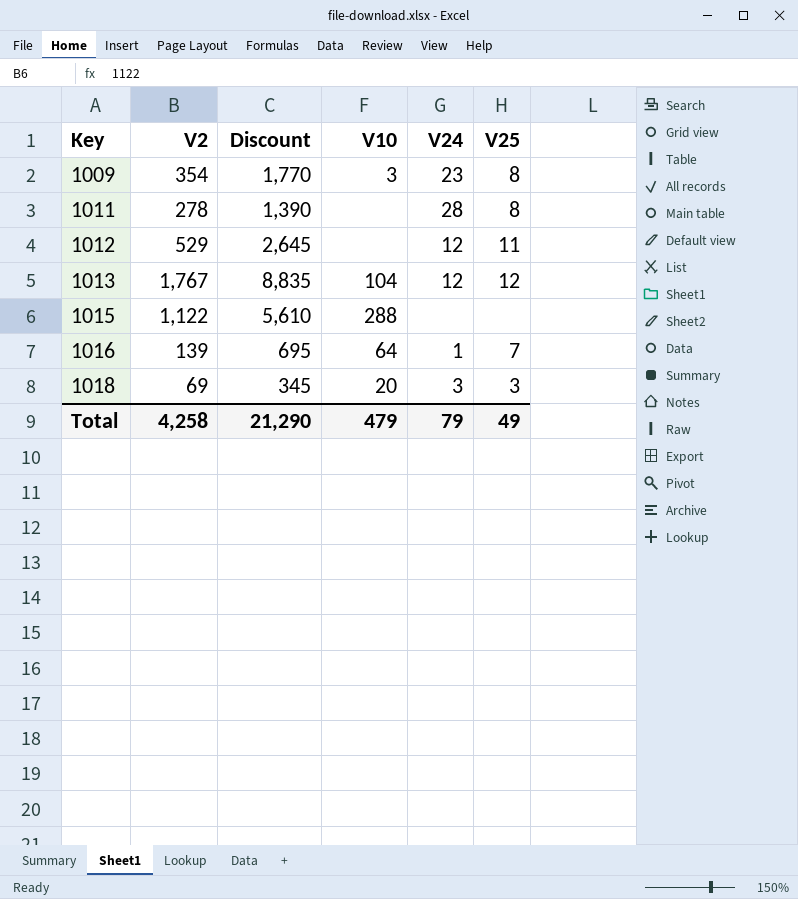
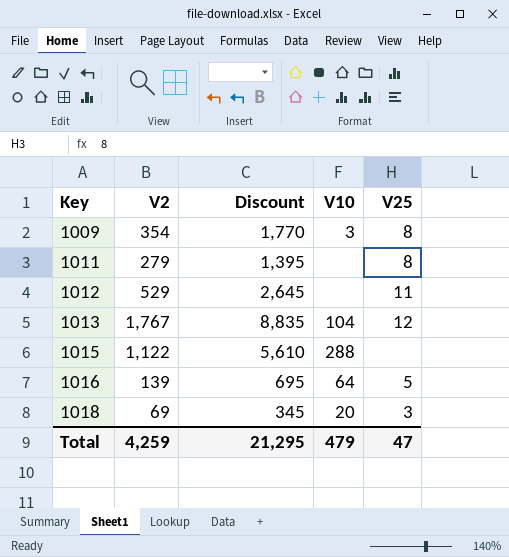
column V24 | position: 5 -> none
1011 | V2: 278 -> 279
1011 | Discount: 1,390 -> 1,395
1016 | V25: 7 -> 5
Total | V2: 4,258 -> 4,259
Total | Discount: 21,290 -> 21,295
Total | V25: 49 -> 47

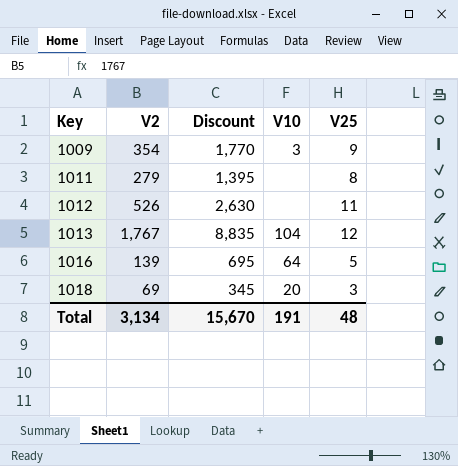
row 1015: 1,122 | 5,610 | 288 | none -> none
1009 | V25: 8 -> 9
1012 | V2: 529 -> 526
1012 | Discount: 2,645 -> 2,630
Total | V2: 4,259 -> 3,134
Total | Discount: 21,295 -> 15,670
Total | V10: 479 -> 191
Total | V25: 47 -> 48

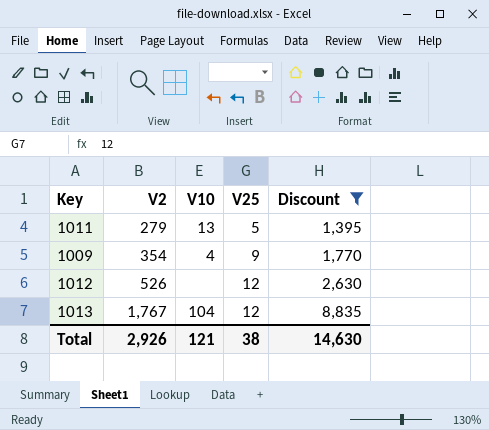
filter: none -> Discount >= 1,395
row order: Key ascending -> V2 ascending
column Discount | position: 3 -> 5
1011 | V10: none -> 13
1011 | V25: 8 -> 5
1009 | V10: 3 -> 4
1012 | V25: 11 -> 12
Total | V2: 3,134 -> 2,926
Total | V10: 191 -> 121
Total | V25: 48 -> 38
Total | Discount: 15,670 -> 14,630

